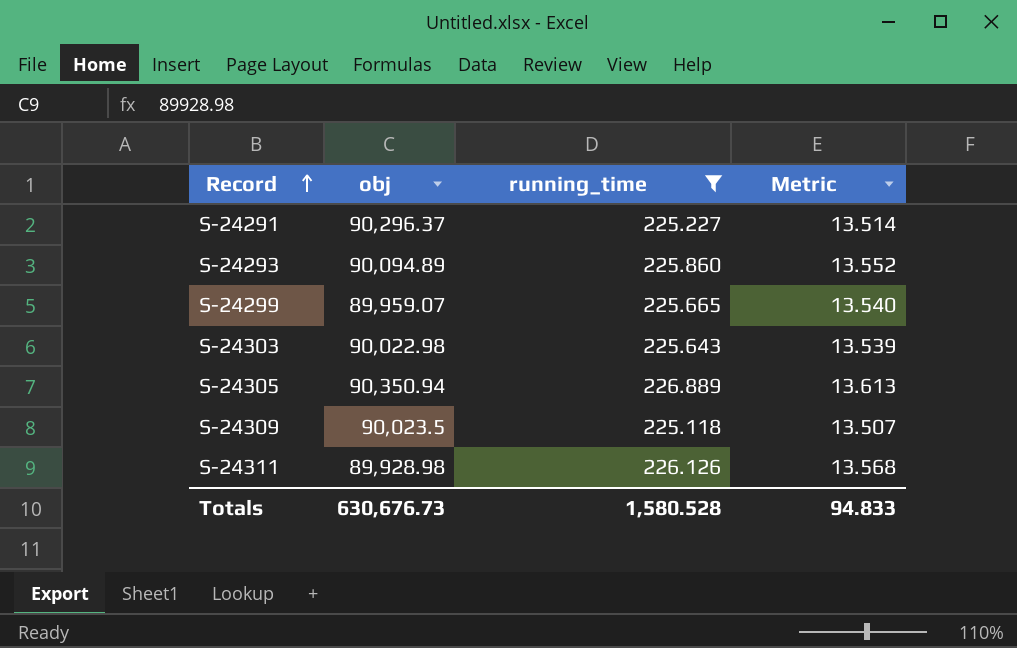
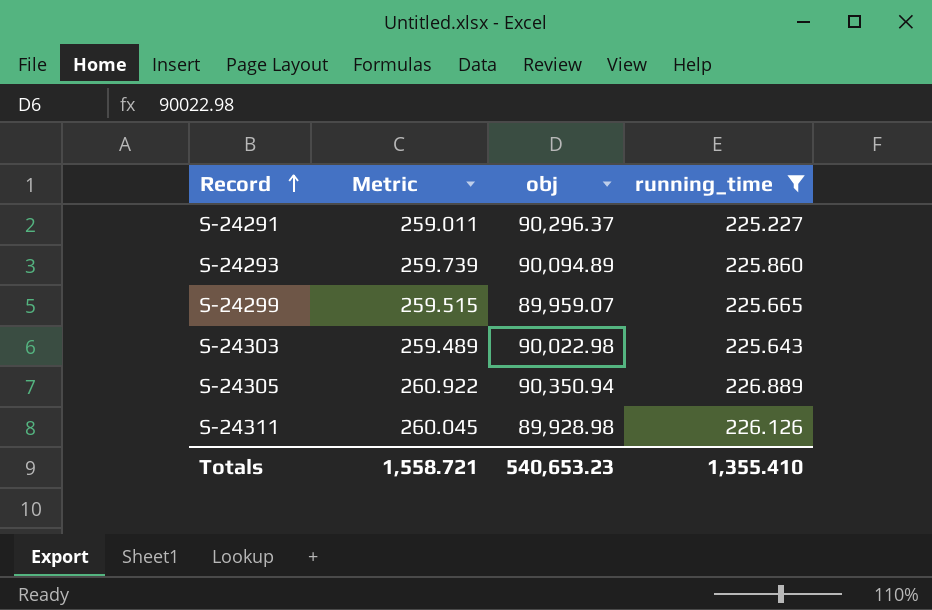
column Metric | formula: [running_time] * 0.06 -> [running_time] * 1.15
column Metric | position: 4 -> 2
row S-24309: 90,023.5 | 225.118 | 13.507 -> none
Totals | Metric: 94.833 -> 1,558.721
Totals | obj: 630,676.73 -> 540,653.23
Totals | running_time: 1,580.528 -> 1,355.410

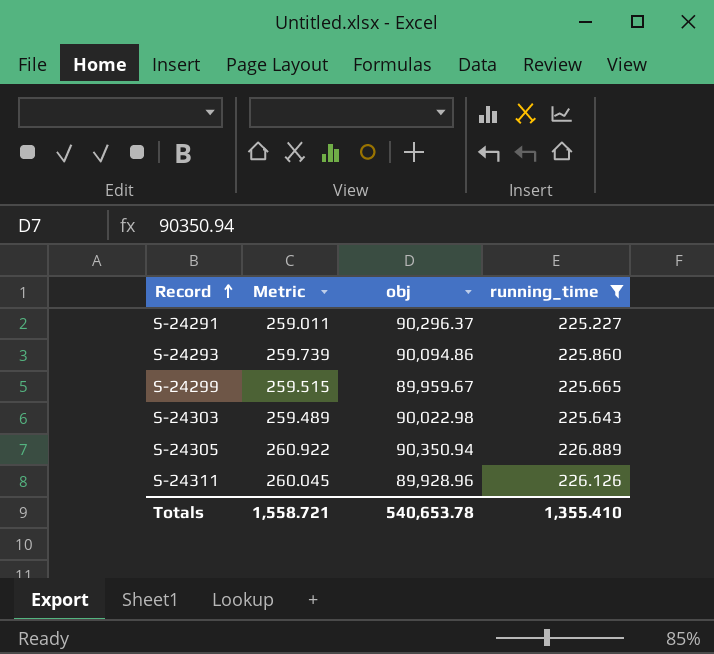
S-24293 | obj: 90,094.89 -> 90,094.86
S-24299 | obj: 89,959.07 -> 89,959.67
S-24311 | obj: 89,928.98 -> 89,928.96
Totals | obj: 540,653.23 -> 540,653.78

